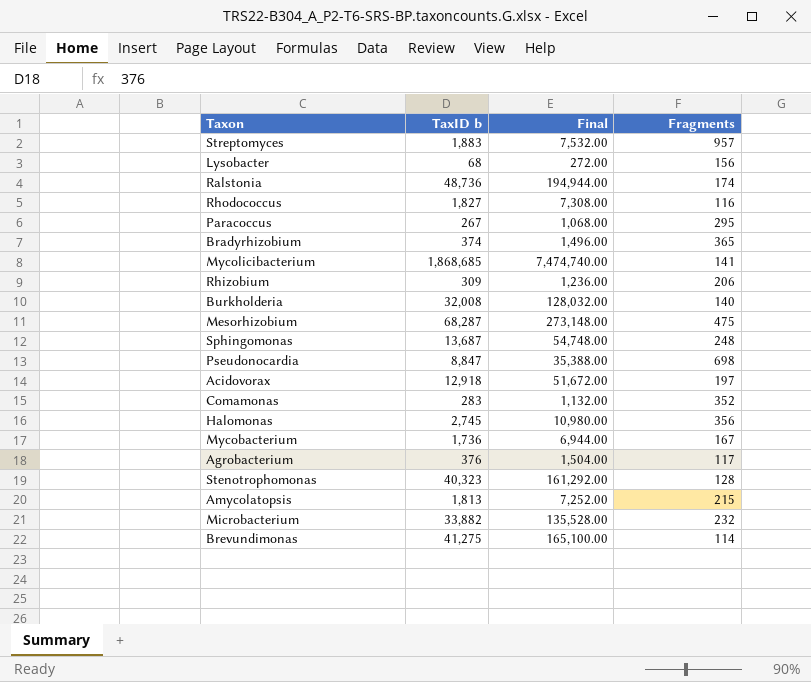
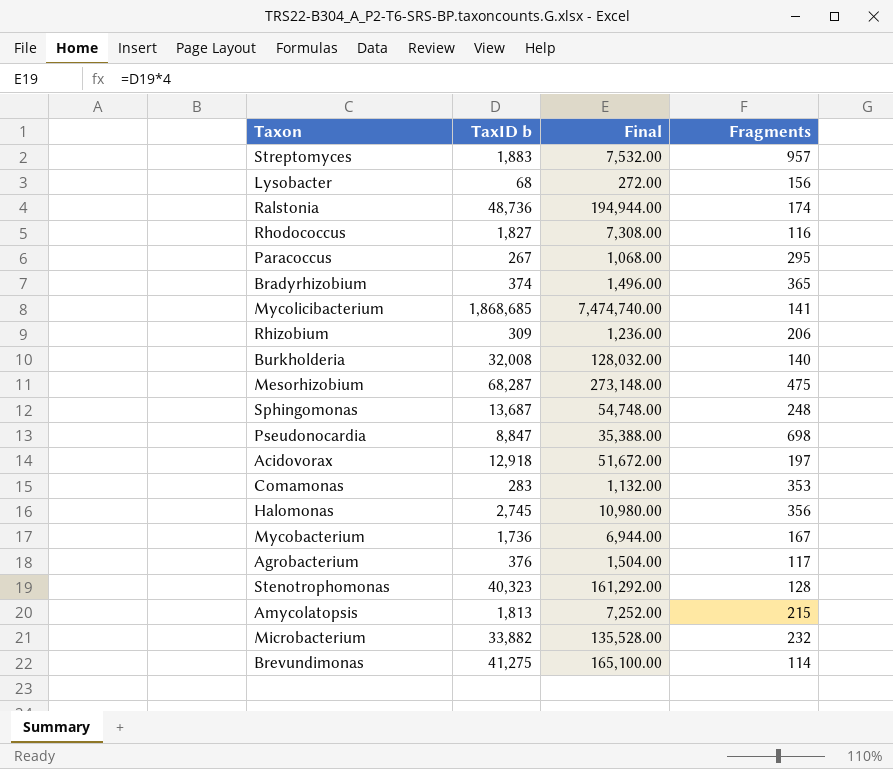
Comamonas | Fragments: 352 -> 353

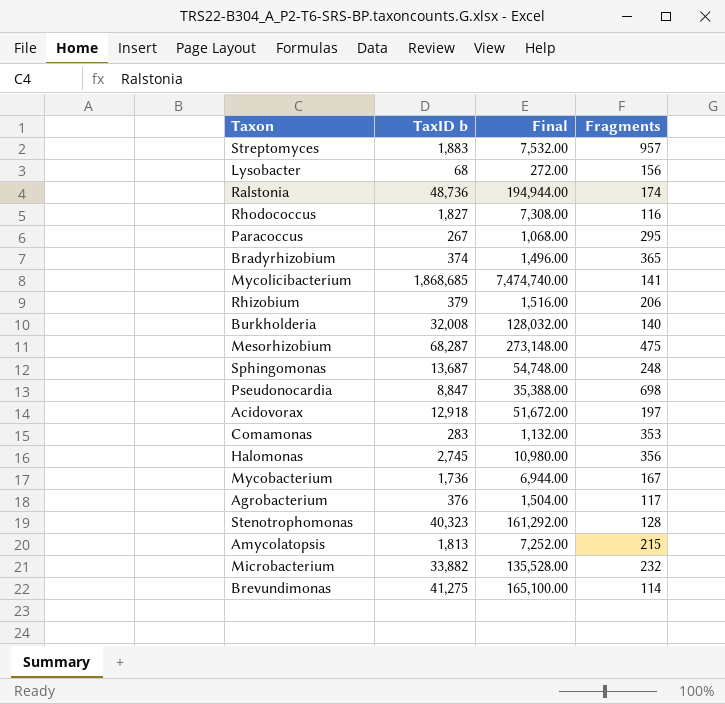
Rhizobium | TaxID b: 309 -> 379
Rhizobium | Final: 1,236.00 -> 1,516.00

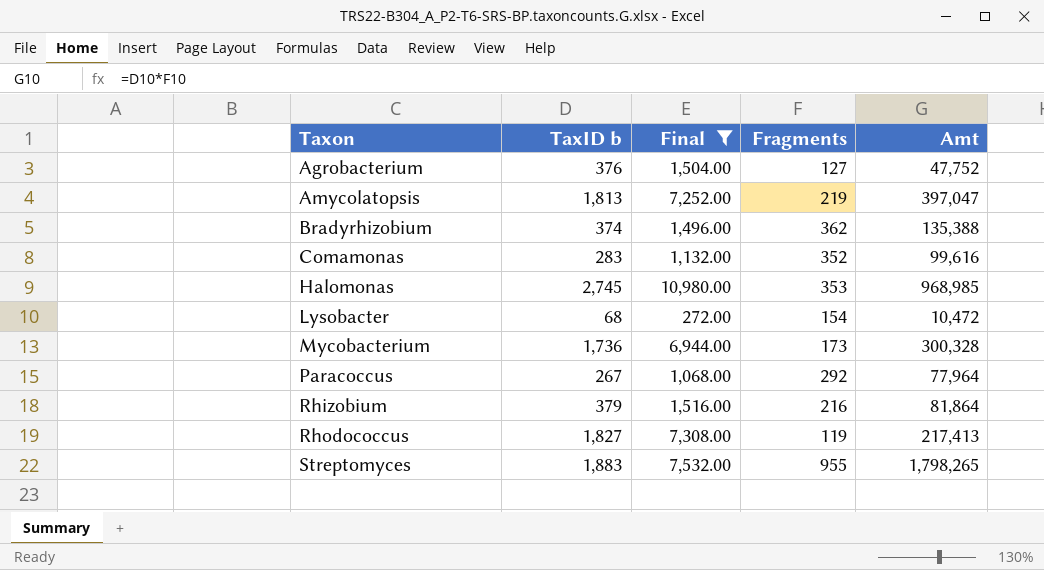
filter: none -> Final <= 10,980.00
row order: none -> Taxon ascending
column Amt | formula: none -> [TaxID b] * [Fragments]
Agrobacterium | Fragments: 117 -> 127
Amycolatopsis | Fragments: 215 -> 219
Bradyrhizobium | Fragments: 365 -> 362
Comamonas | Fragments: 353 -> 352
Halomonas | Fragments: 356 -> 353
Lysobacter | Fragments: 156 -> 154
Mycobacterium | Fragments: 167 -> 173
Paracoccus | Fragments: 295 -> 292
Rhizobium | Fragments: 206 -> 216
Rhodococcus | Fragments: 116 -> 119
Streptomyces | Fragments: 957 -> 955

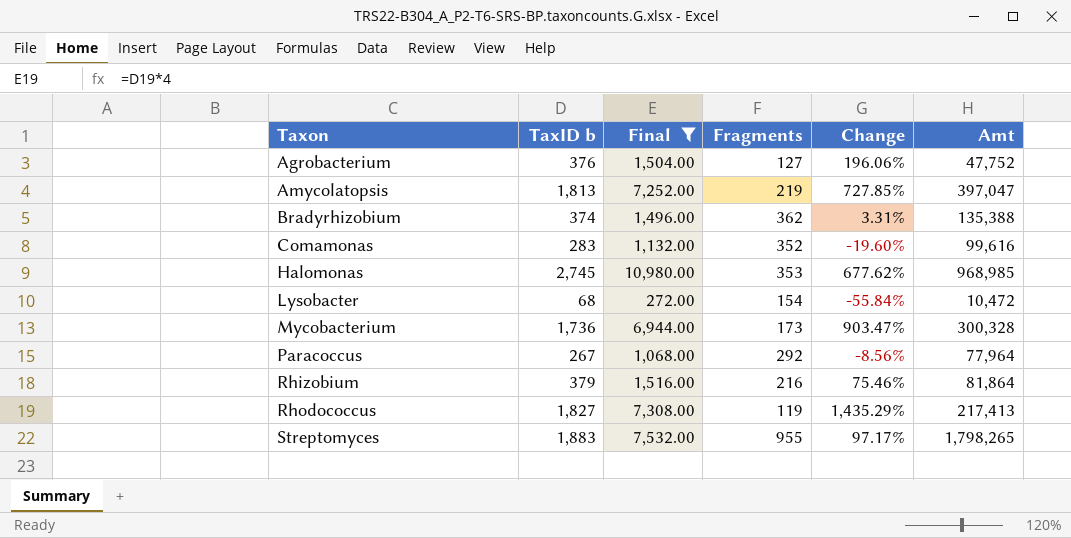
column Change | formula: none -> ([TaxID b] - [Fragments]) / [Fragments]

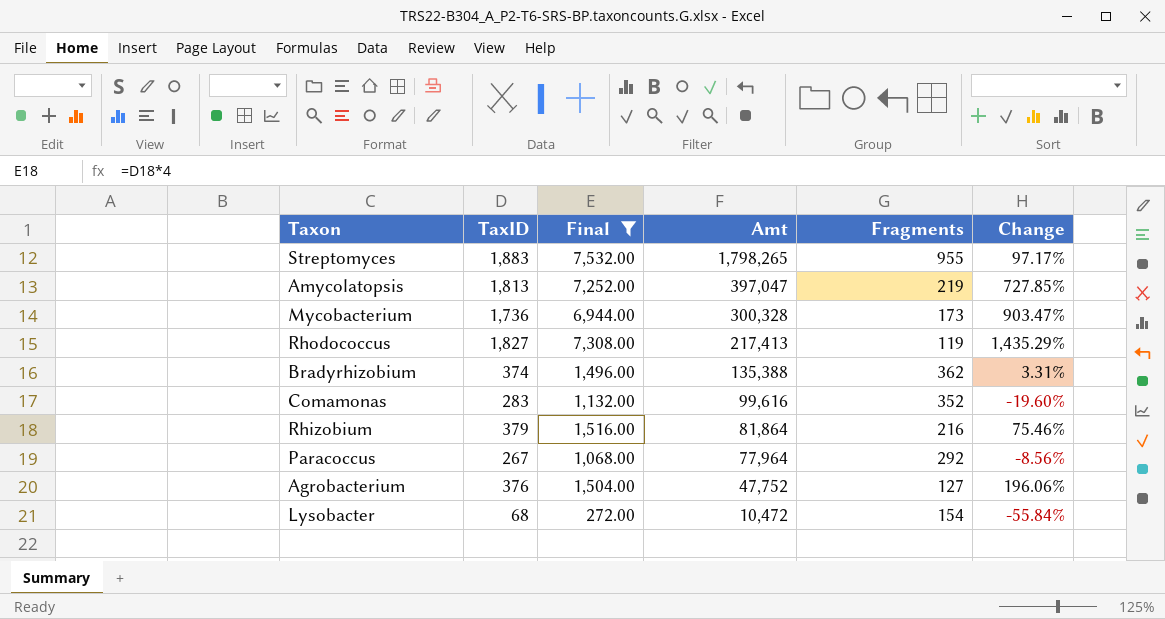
row order: Taxon ascending -> Amt descending
column name: TaxID b -> TaxID
column Amt | position: 6 -> 4
row Halomonas: 2,745 | 10,980.00 | 353 | 677.62% | 968,985 -> none

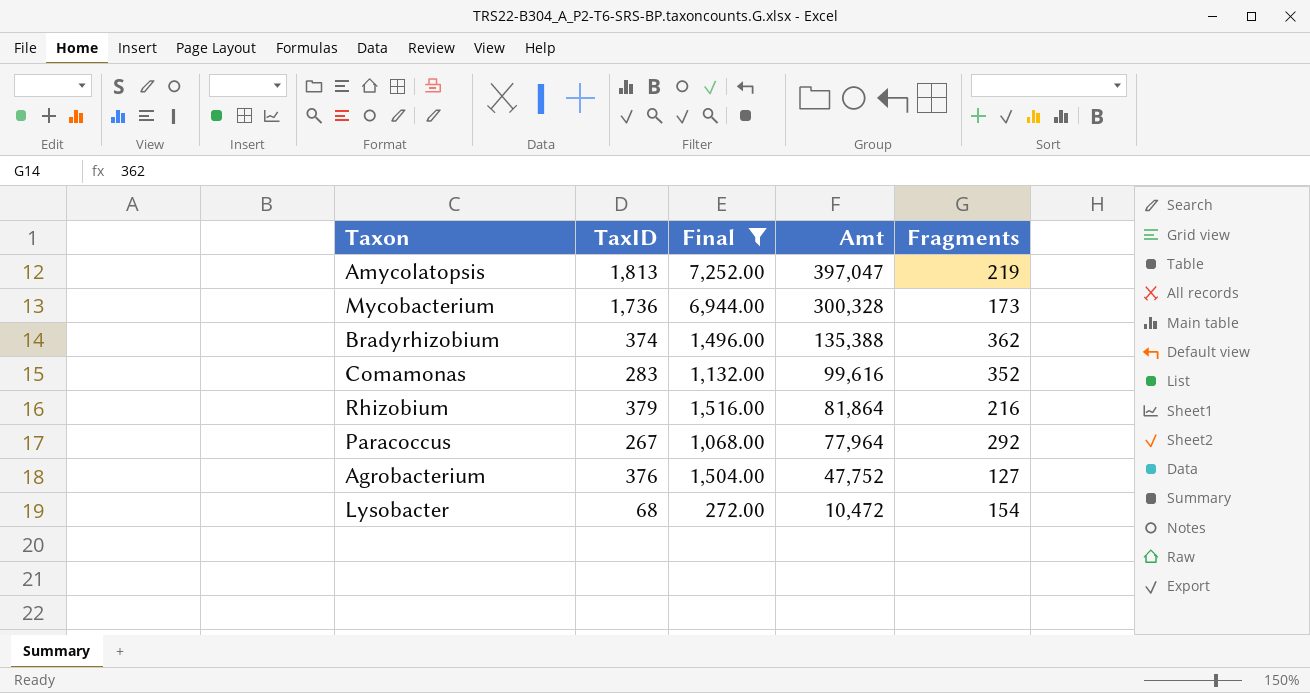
column Change | formula: ([TaxID] - [Fragments]) / [Fragments] -> none
row Streptomyces: 1,883 | 7,532.00 | 1,798,265 | 955 | 97.17% -> none
row Rhodococcus: 1,827 | 7,308.00 | 217,413 | 119 | 1,435.29% -> none

